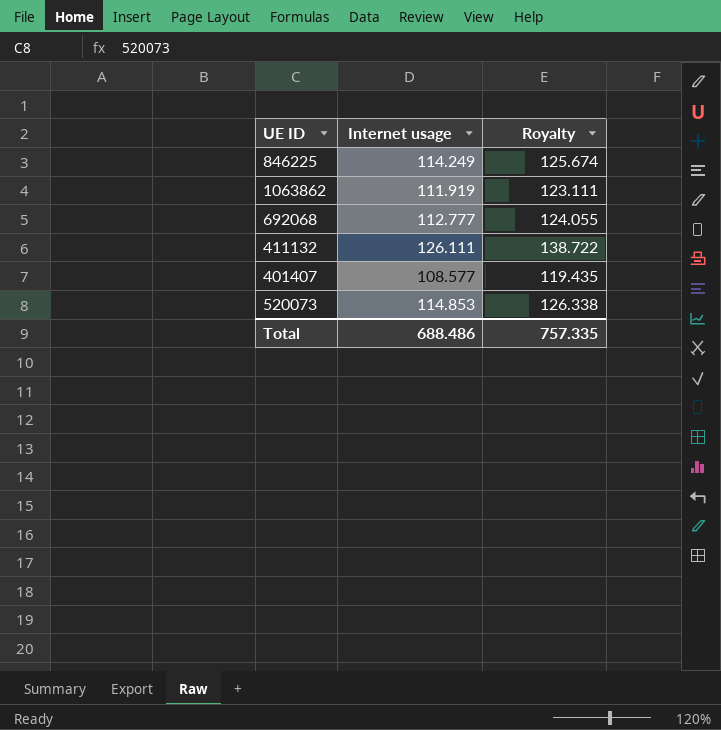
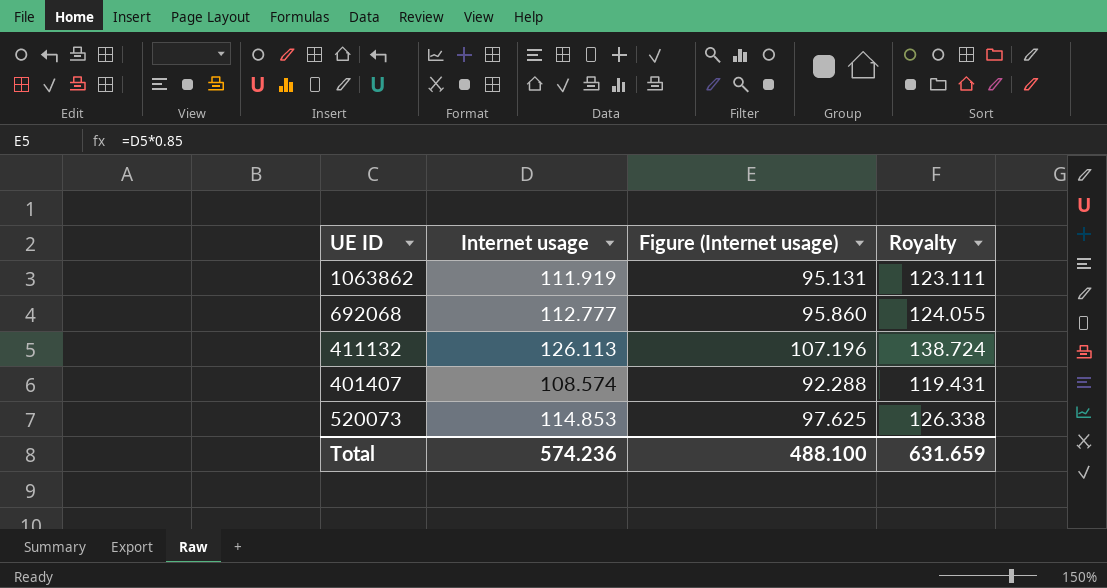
column Figure (Internet usage) | formula: none -> [Internet usage] * 0.85
row 846225: 114.249 | 125.674 -> none
411132 | Internet usage: 126.111 -> 126.113
411132 | Royalty: 138.722 -> 138.724
401407 | Internet usage: 108.577 -> 108.574
401407 | Royalty: 119.435 -> 119.431
Total | Internet usage: 688.486 -> 574.236
Total | Royalty: 757.335 -> 631.659

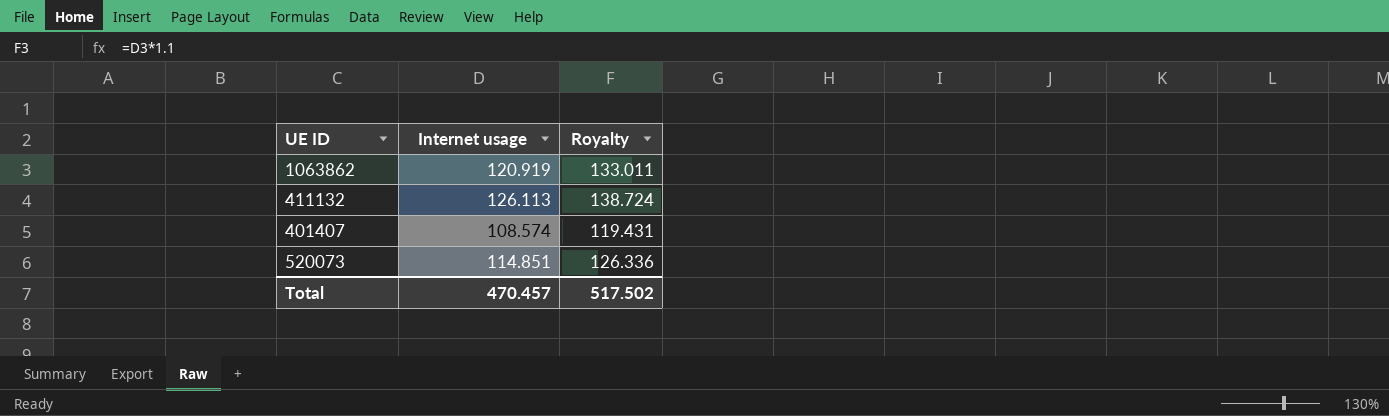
column Figure (Internet usage) | formula: [Internet usage] * 0.85 -> none
row 692068: 112.777 | 95.860 | 124.055 -> none
1063862 | Internet usage: 111.919 -> 120.919
1063862 | Royalty: 123.111 -> 133.011
520073 | Internet usage: 114.853 -> 114.851
520073 | Royalty: 126.338 -> 126.336
Total | Internet usage: 574.236 -> 470.457
Total | Royalty: 631.659 -> 517.502

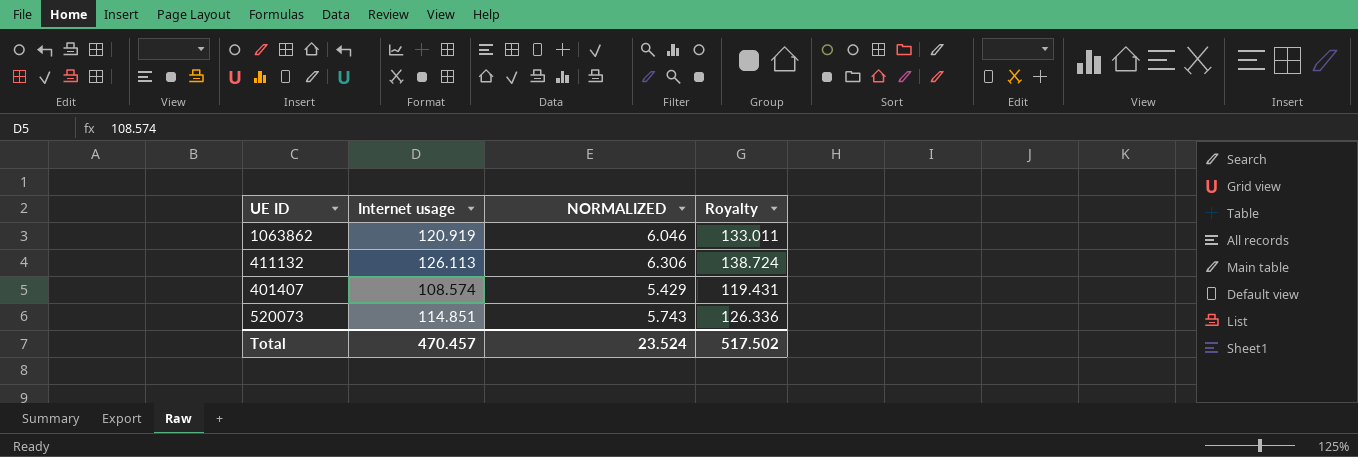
column NORMALIZED | formula: none -> [Internet usage] * 0.05

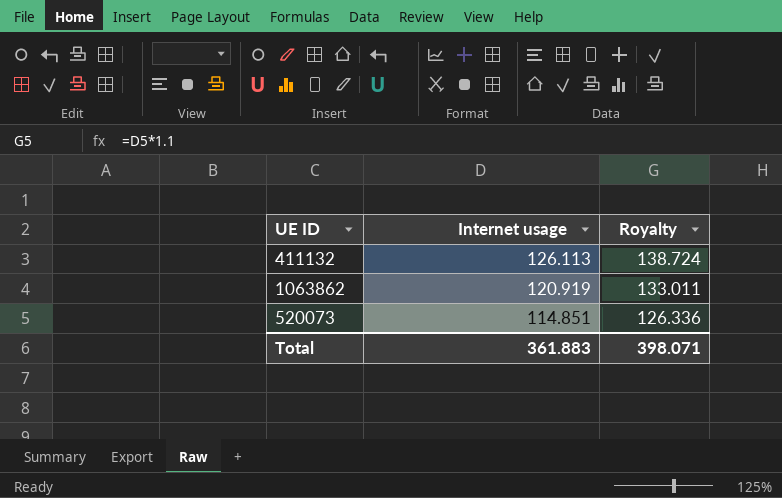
row order: none -> Internet usage descending
column NORMALIZED | formula: [Internet usage] * 0.05 -> none
row 401407: 108.574 | 5.429 | 119.431 -> none
Total | Internet usage: 470.457 -> 361.883
Total | Royalty: 517.502 -> 398.071

